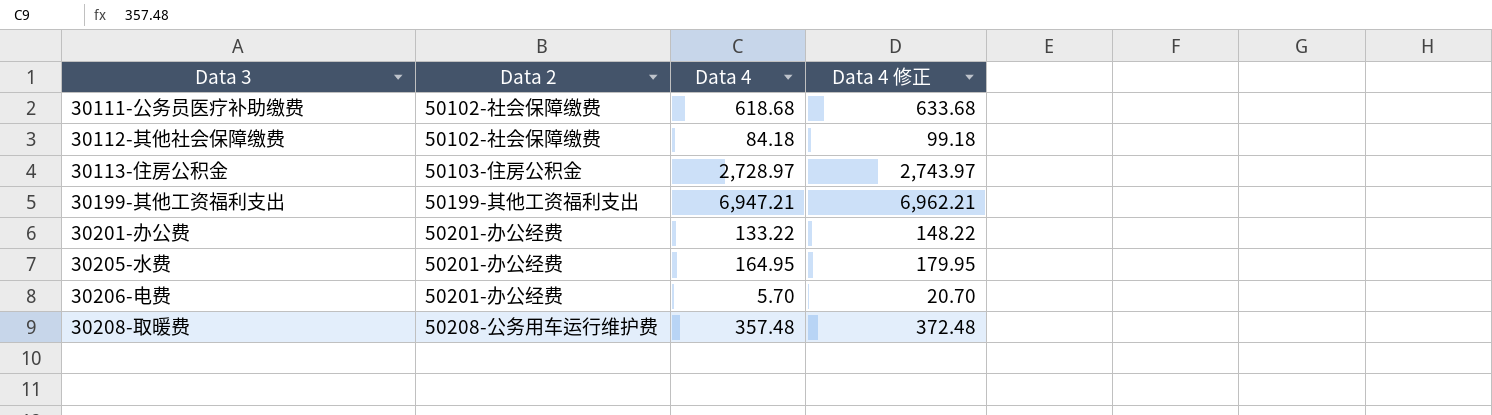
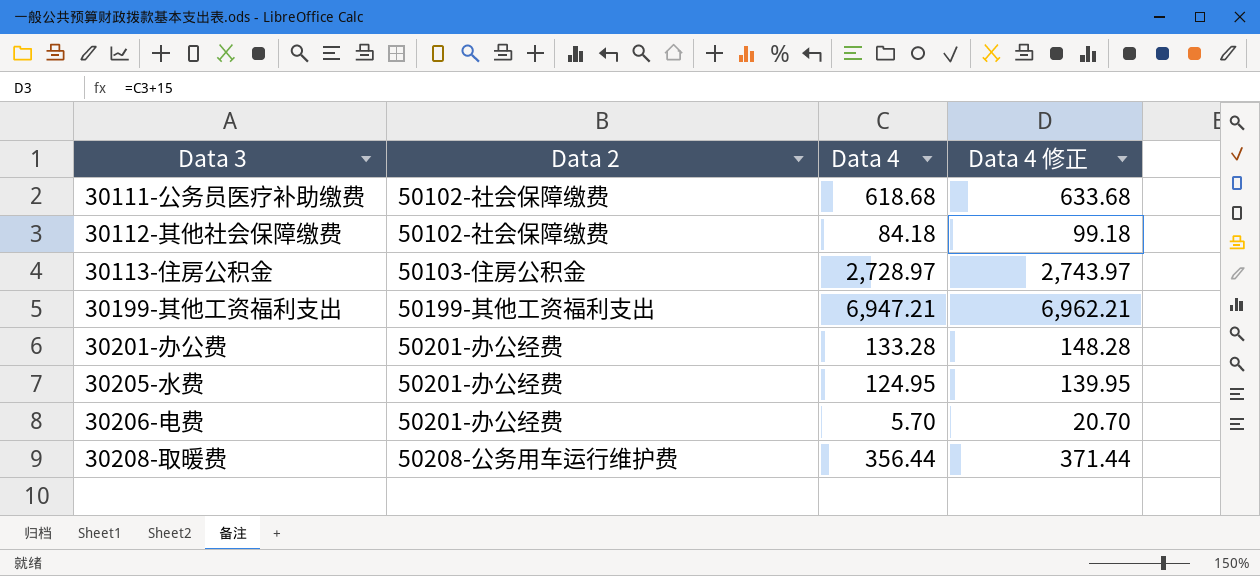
30201-办公费 | Data 4: 133.22 -> 133.28
30201-办公费 | Data 4 修正: 148.22 -> 148.28
30205-水费 | Data 4: 164.95 -> 124.95
30205-水费 | Data 4 修正: 179.95 -> 139.95
30208-取暖费 | Data 4: 357.48 -> 356.44
30208-取暖费 | Data 4 修正: 372.48 -> 371.44

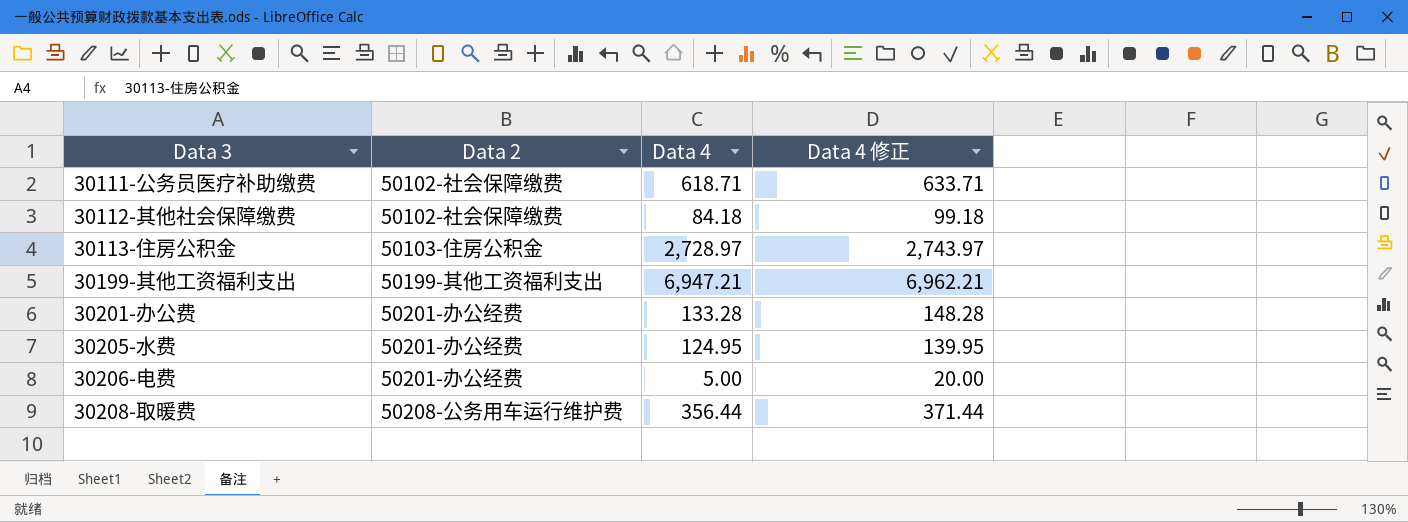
30111-公务员医疗补助缴费 | Data 4: 618.68 -> 618.71
30111-公务员医疗补助缴费 | Data 4 修正: 633.68 -> 633.71
30206-电费 | Data 4: 5.70 -> 5.00
30206-电费 | Data 4 修正: 20.70 -> 20.00

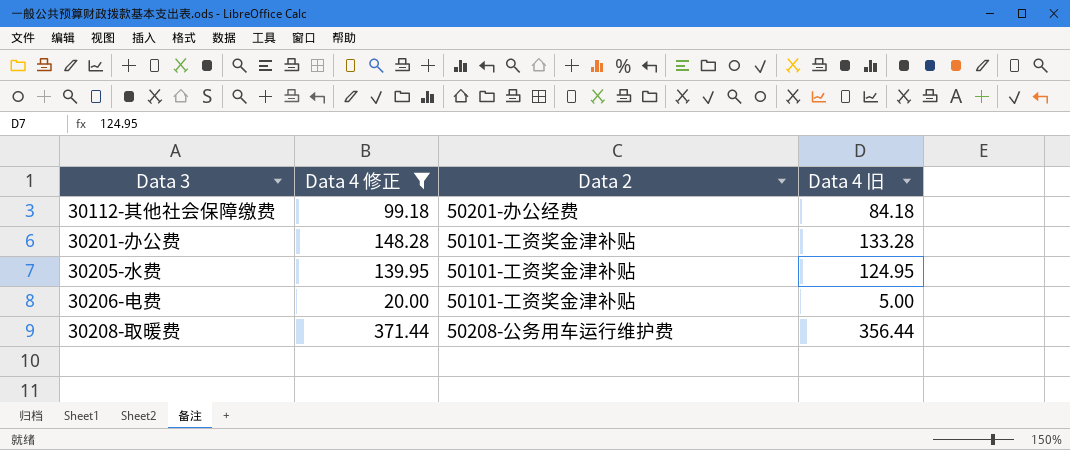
filter: none -> Data 4 修正 <= 371.44
column Data 4 修正 | position: 4 -> 2
column name: Data 4 -> Data 4 旧
30112-其他社会保障缴费 | Data 2: 50102-社会保障缴费 -> 50201-办公经费
30201-办公费 | Data 2: 50201-办公经费 -> 50101-工资奖金津补贴
30205-水费 | Data 2: 50201-办公经费 -> 50101-工资奖金津补贴
30206-电费 | Data 2: 50201-办公经费 -> 50101-工资奖金津补贴

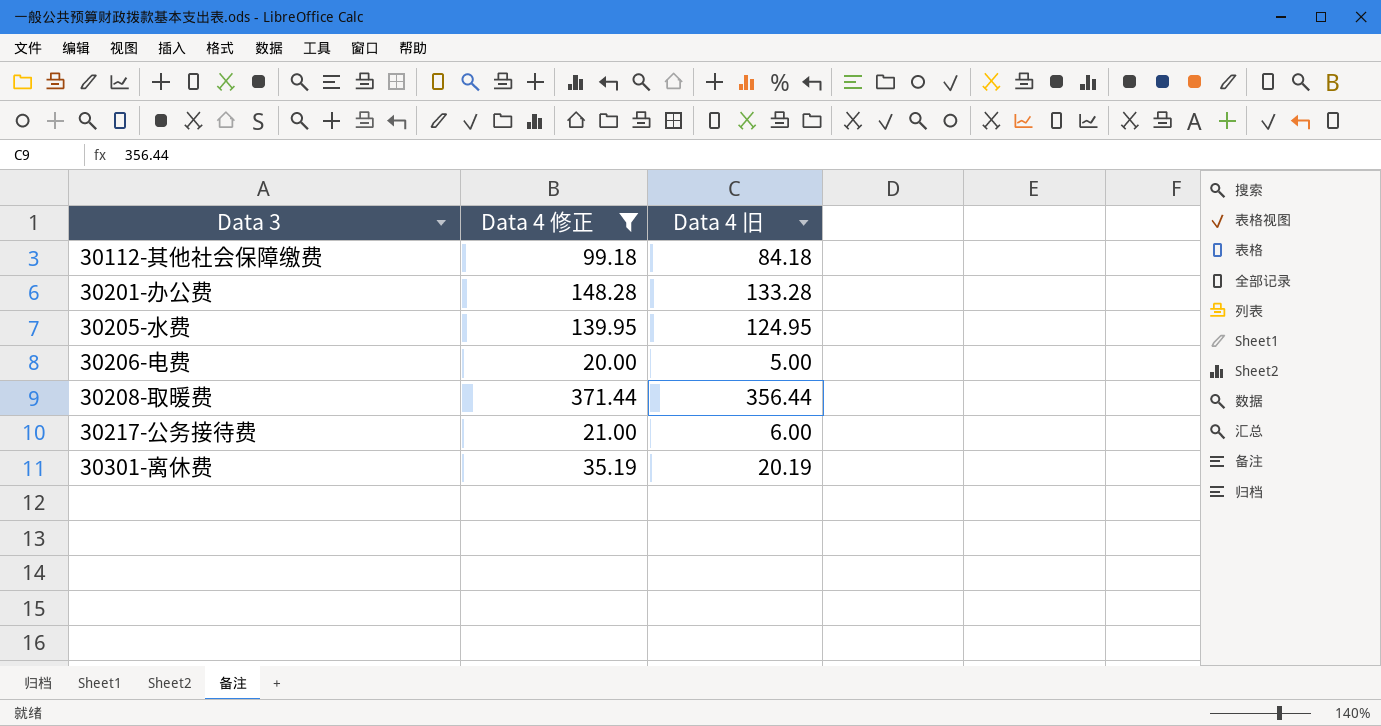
column Data 2 | position: 3 -> none
row 30217-公务接待费: none -> 21.00 | 6.00
row 30301-离休费: none -> 35.19 | 20.19

